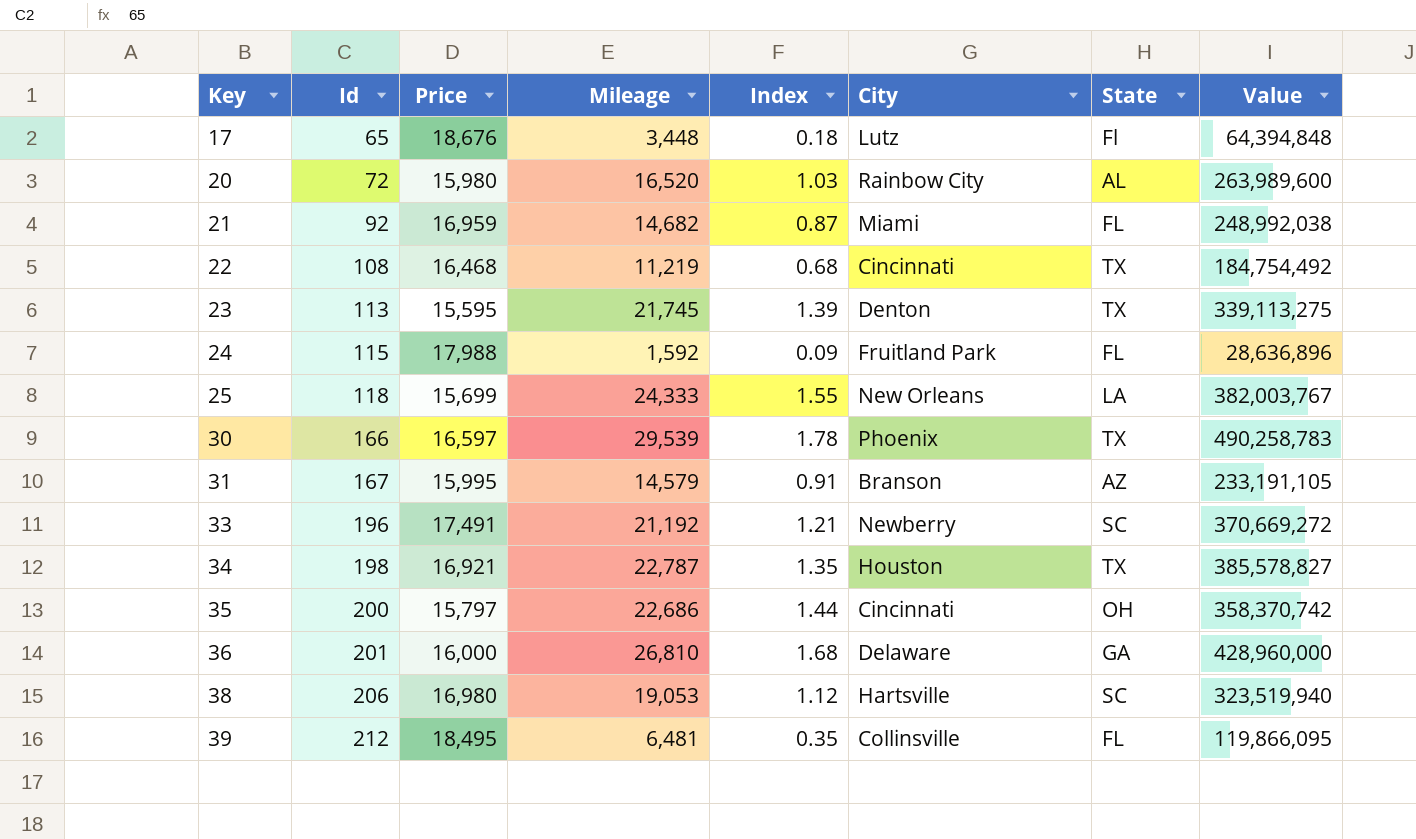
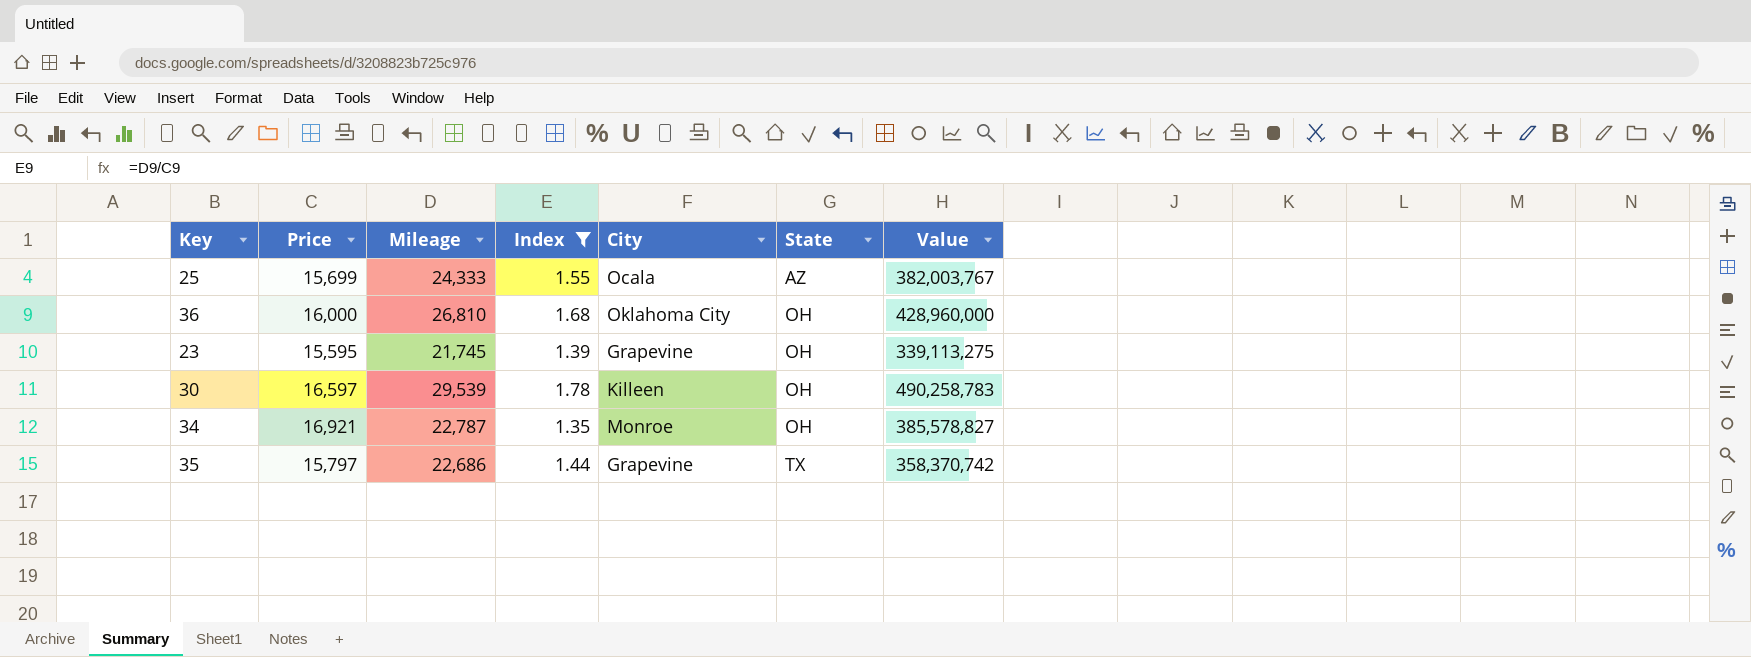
filter: none -> Index >= 1.35
row order: Key ascending -> State ascending
column Id | position: 2 -> none
25 | City: New Orleans -> Ocala
25 | State: LA -> AZ
36 | City: Delaware -> Oklahoma City
36 | State: GA -> OH
23 | City: Denton -> Grapevine
23 | State: TX -> OH
30 | City: Phoenix -> Killeen
30 | State: TX -> OH
34 | City: Houston -> Monroe
34 | State: TX -> OH
35 | City: Cincinnati -> Grapevine
35 | State: OH -> TX

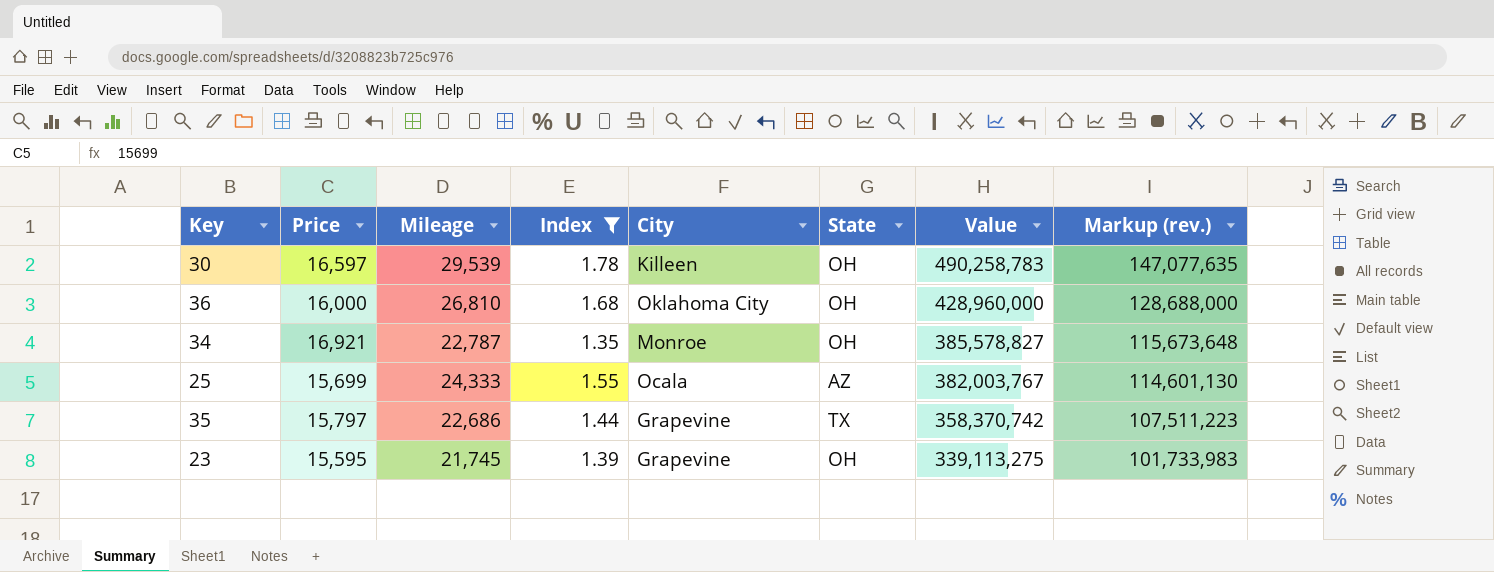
row order: State ascending -> Value descending
column Markup (rev.) | formula: none -> [Value] * 0.3

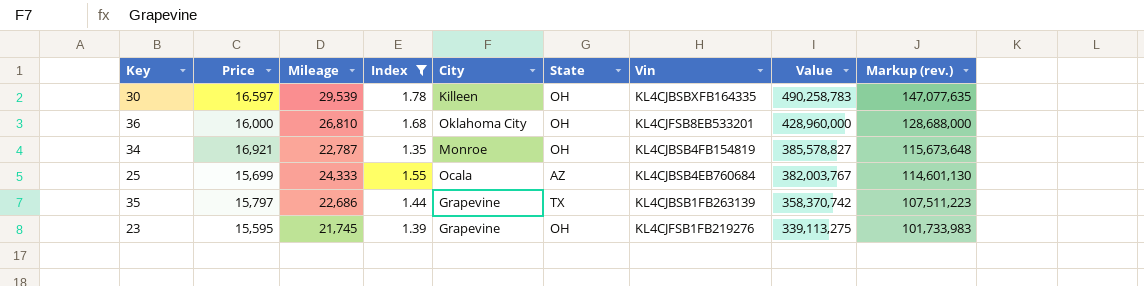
column Vin | position: none -> 7

